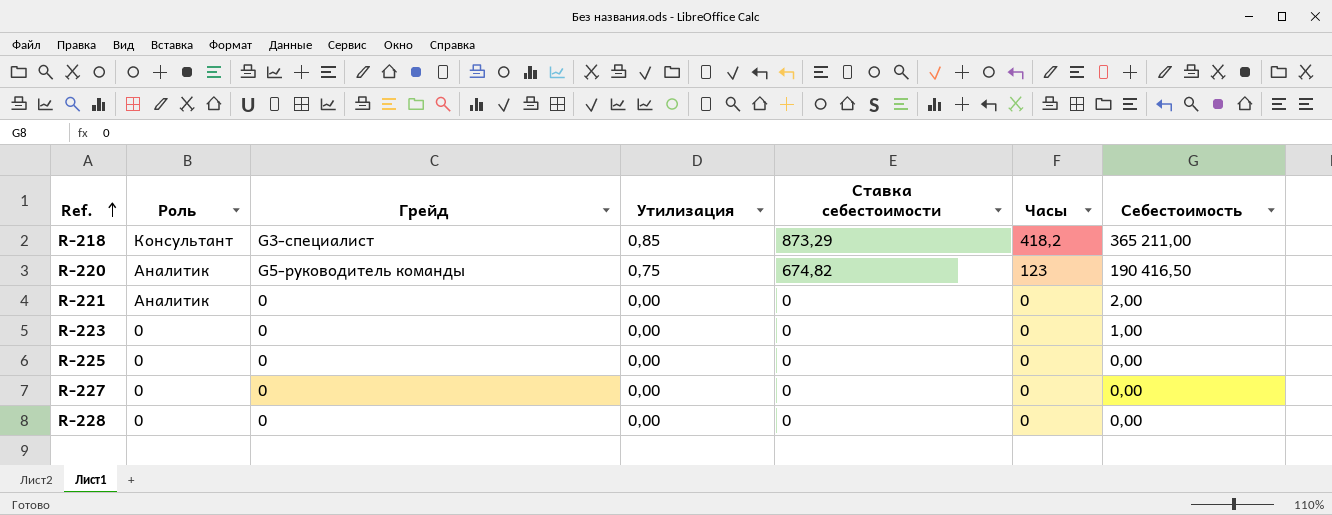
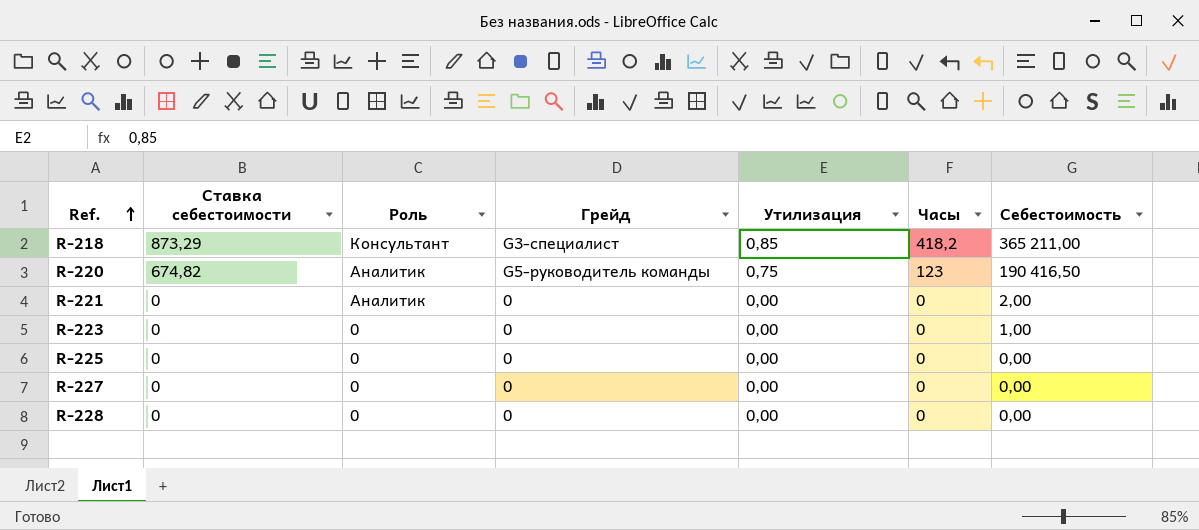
column Ставка себестоимости | position: 5 -> 2

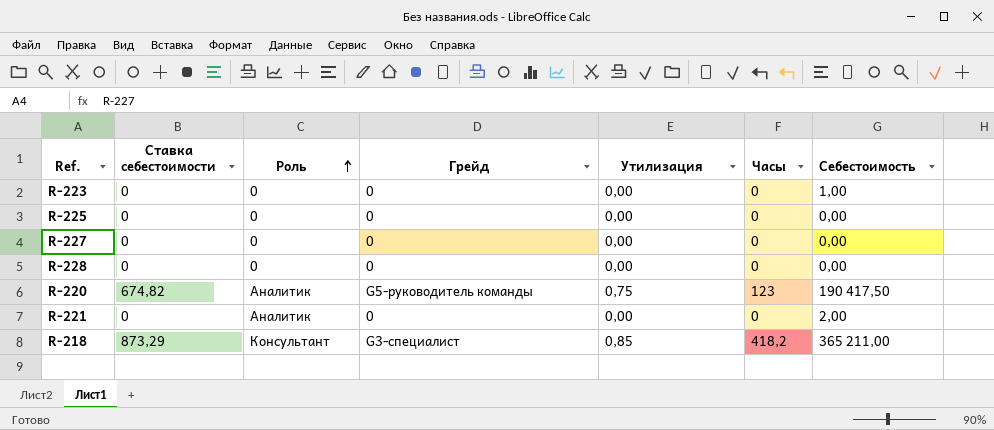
row order: Ref. ascending -> Роль ascending
R-220 | Себестоимость: 190 416,50 -> 190 417,50

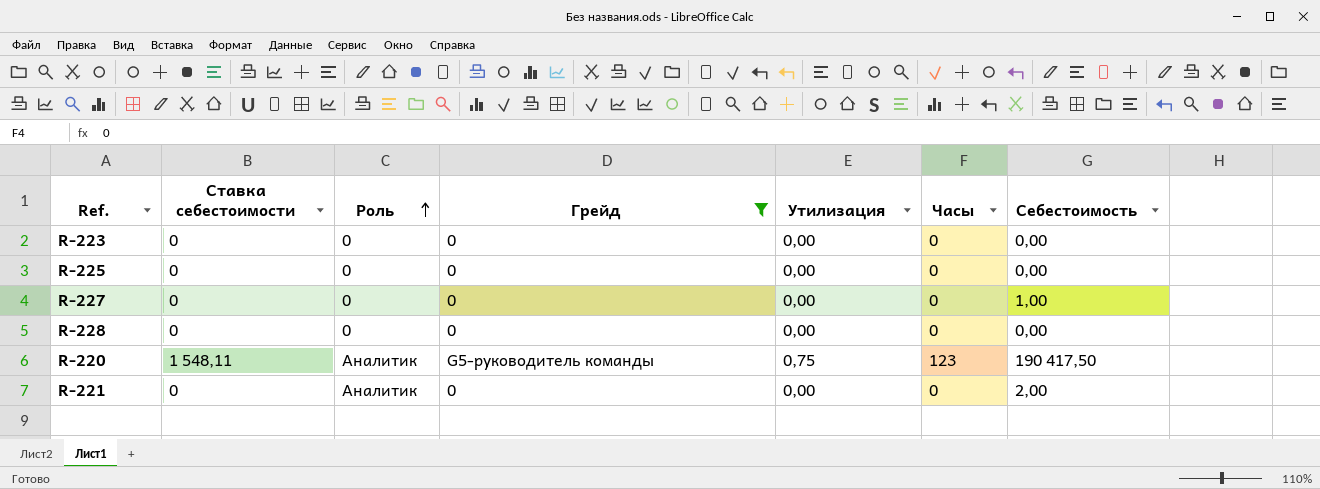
filter: none -> Грейд != G3-специалист
R-223 | Себестоимость: 1,00 -> 0,00
R-227 | Себестоимость: 0,00 -> 1,00
R-220 | Ставка себестоимости: 674,82 -> 1 548,11

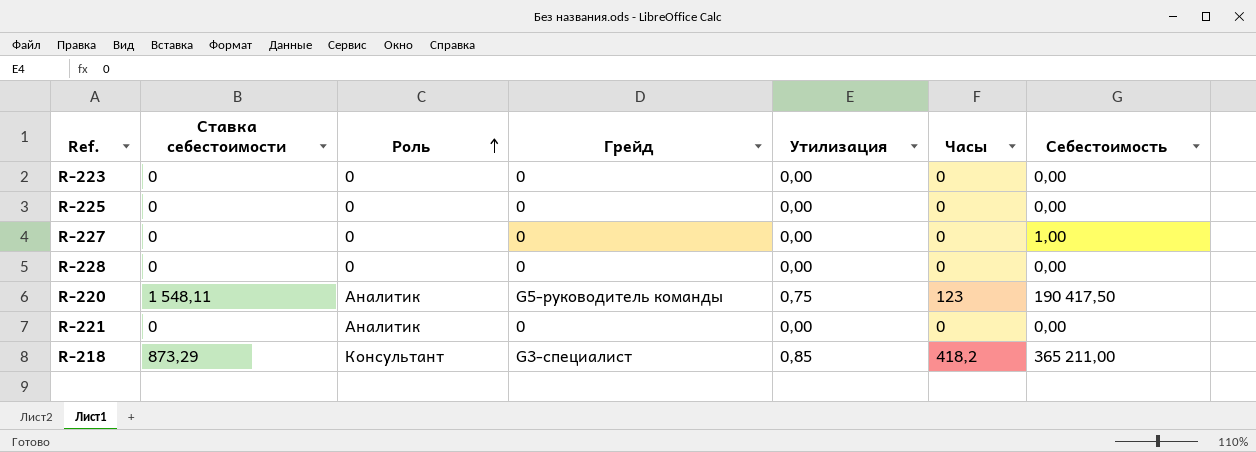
filter: Грейд != G3-специалист -> none
R-221 | Себестоимость: 2,00 -> 0,00

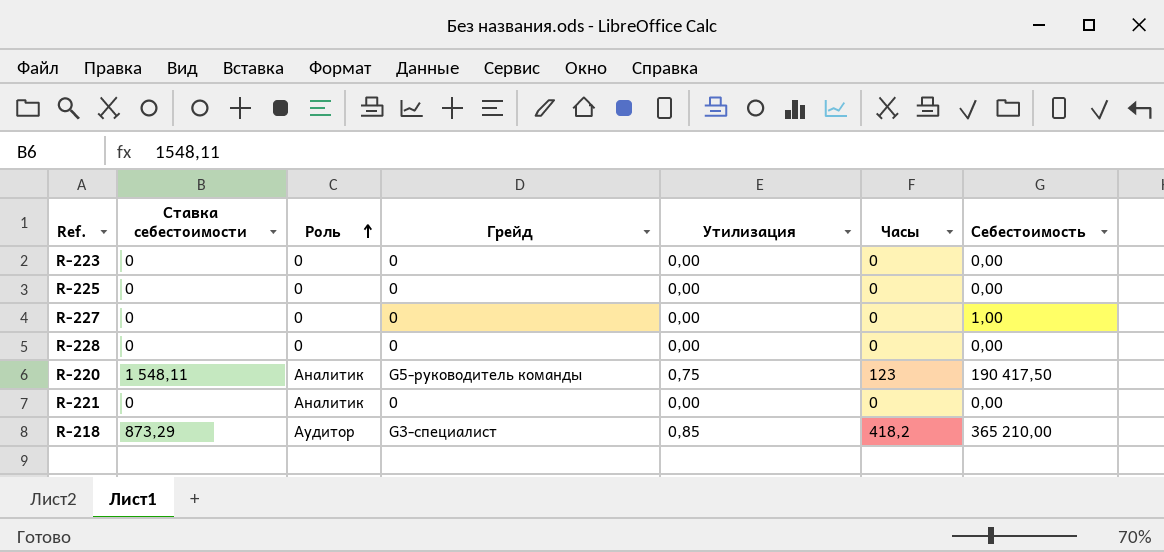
R-218 | Роль: Консультант -> Аудитор
R-218 | Себестоимость: 365 211,00 -> 365 210,00

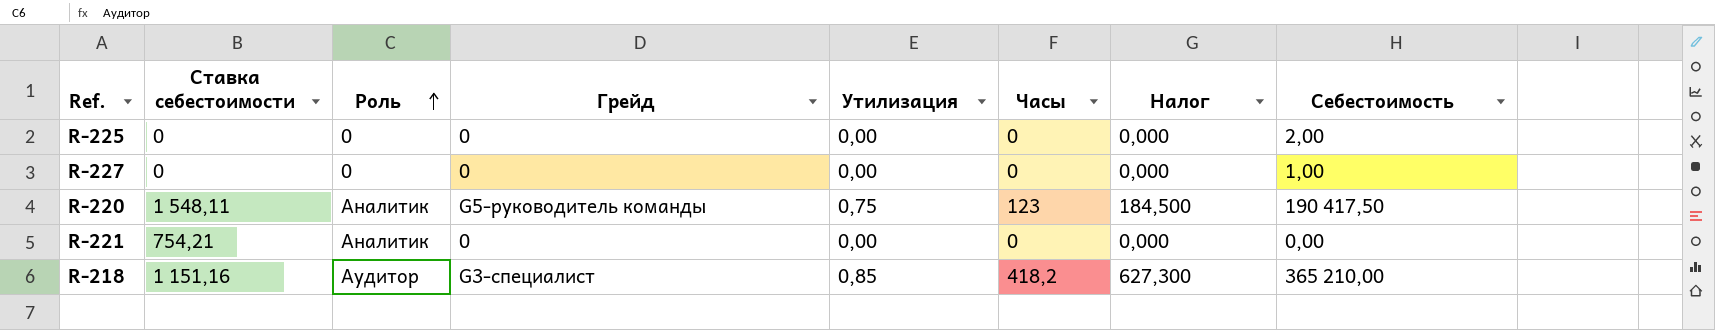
column Налог | formula: none -> [Часы] * 1,5
row R-223: 0 | 0 | 0 | 0,00 | 0 | 0,00 -> none
row R-228: 0 | 0 | 0 | 0,00 | 0 | 0,00 -> none
R-225 | Себестоимость: 0,00 -> 2,00
R-221 | Ставка себестоимости: 0 -> 754,21
R-218 | Ставка себестоимости: 873,29 -> 1 151,16

